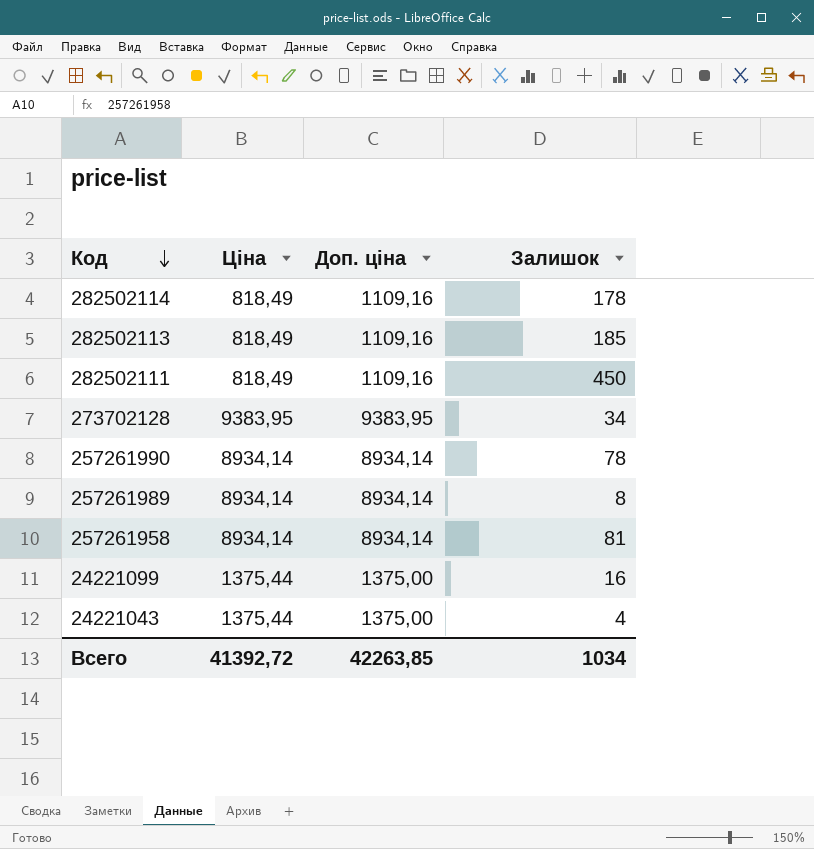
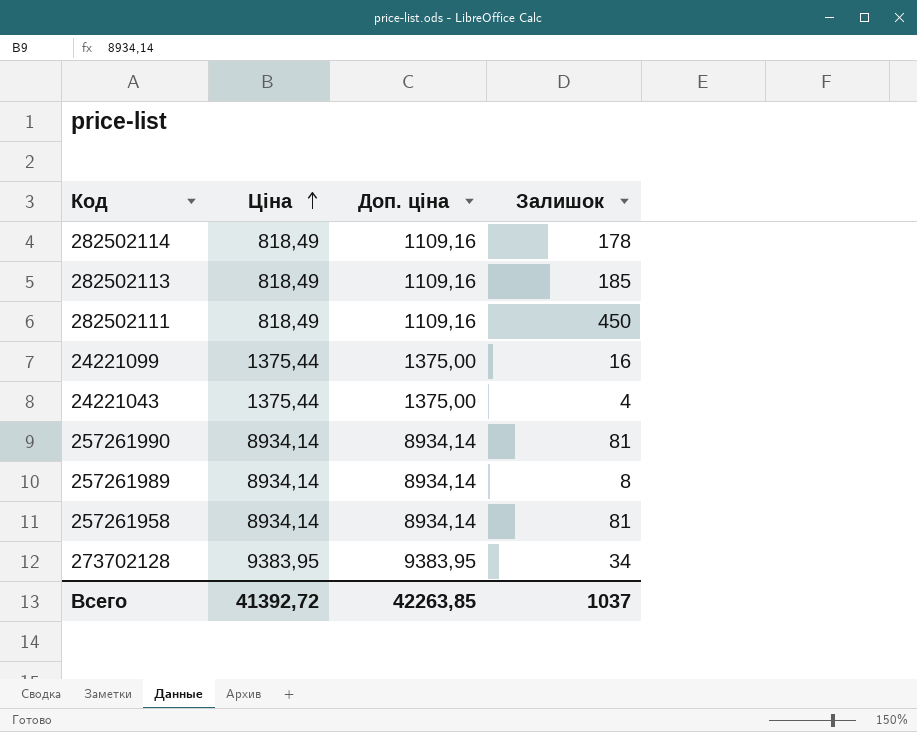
row order: Код descending -> Ціна ascending
257261990 | Залишок: 78 -> 81
Всего | Залишок: 1034 -> 1037

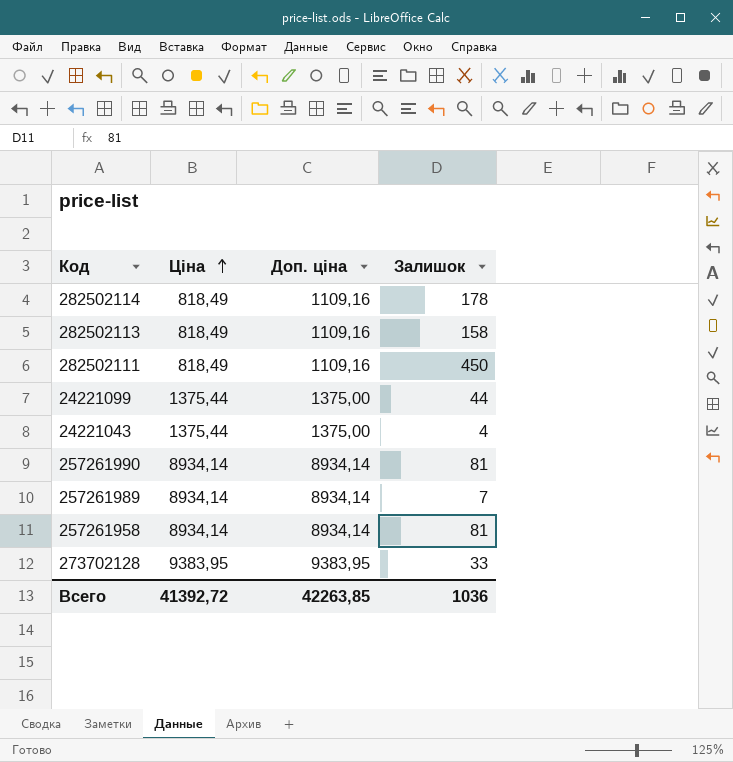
282502113 | Залишок: 185 -> 158
24221099 | Залишок: 16 -> 44
257261989 | Залишок: 8 -> 7
273702128 | Залишок: 34 -> 33
Всего | Залишок: 1037 -> 1036

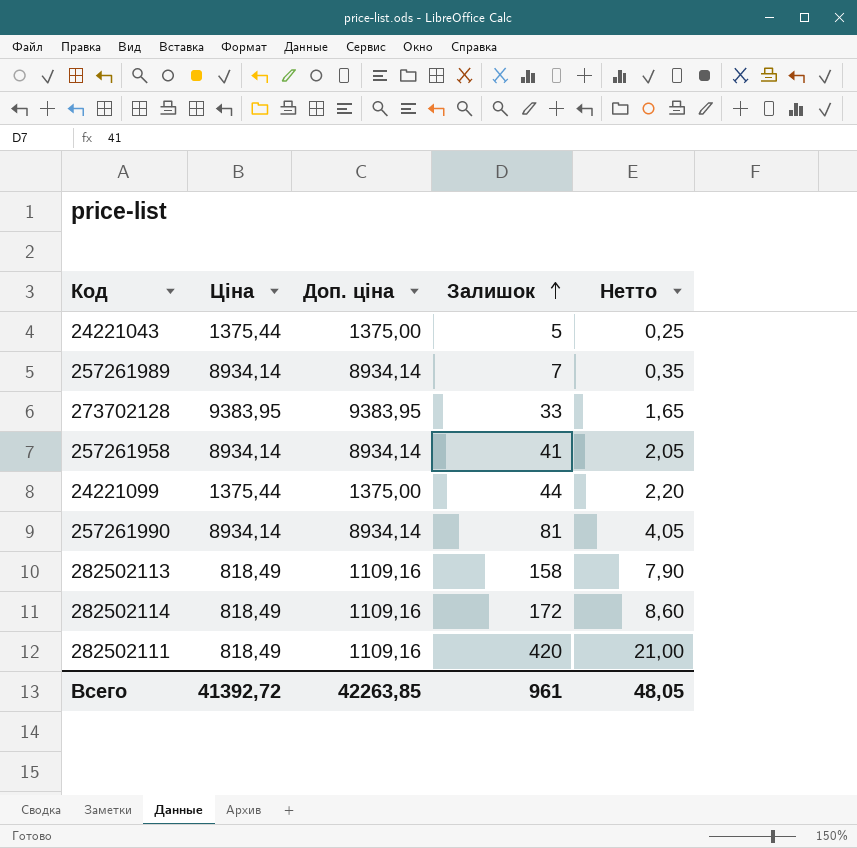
row order: Ціна ascending -> Залишок ascending
column Нетто | formula: none -> [Залишок] * 0,05
24221043 | Залишок: 4 -> 5
257261958 | Залишок: 81 -> 41
282502114 | Залишок: 178 -> 172
282502111 | Залишок: 450 -> 420
Всего | Залишок: 1036 -> 961

